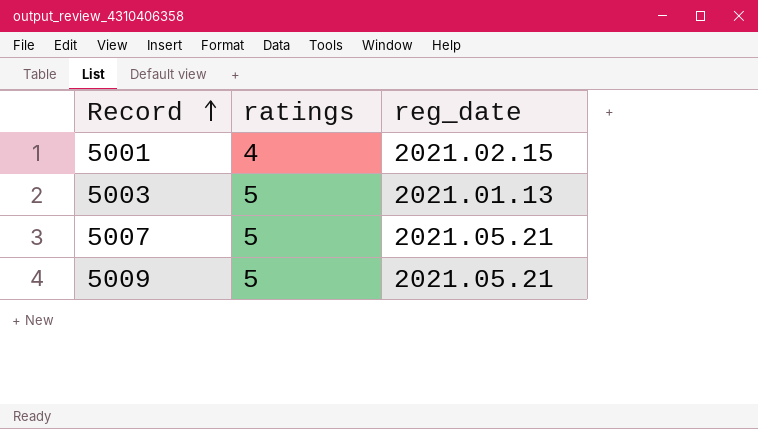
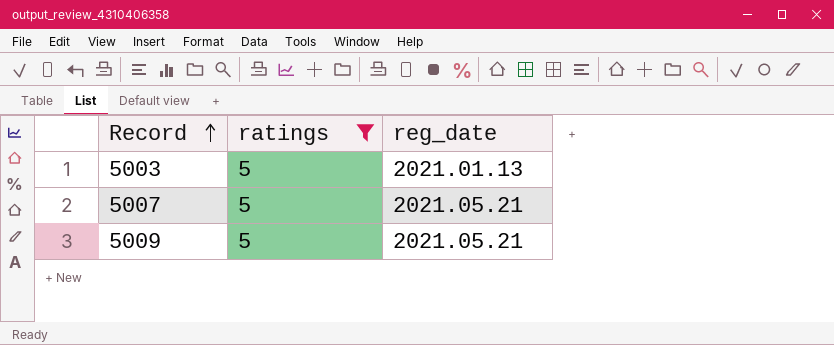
filter: none -> ratings = 5

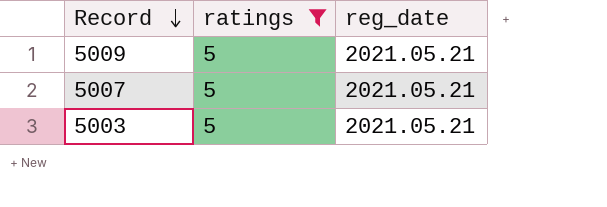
row order: Record ascending -> Record descending
5003 | reg_date: 2021.01.13 -> 2021.05.21

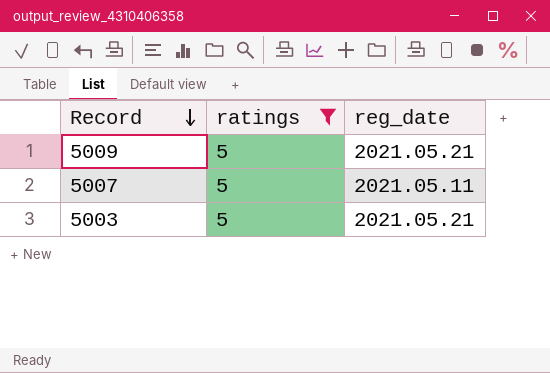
5007 | reg_date: 2021.05.21 -> 2021.05.11

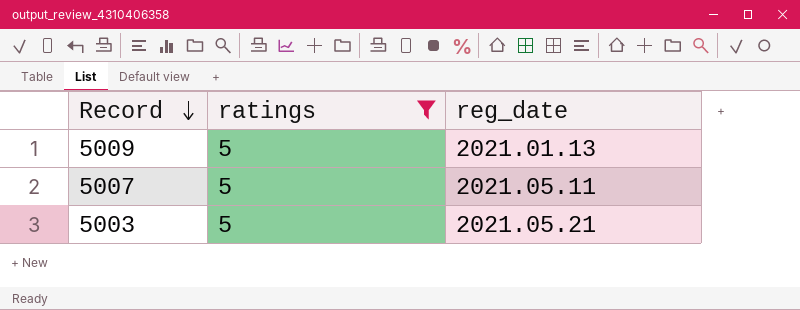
5009 | reg_date: 2021.05.21 -> 2021.01.13

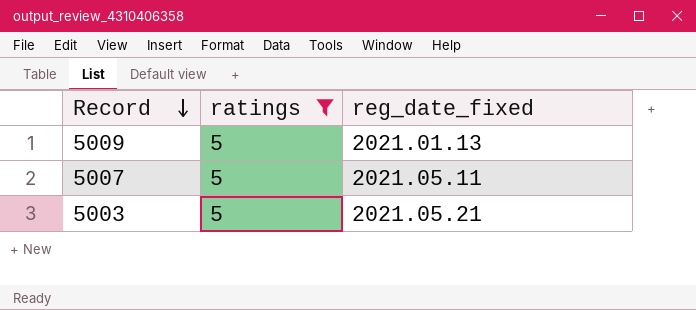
column name: reg_date -> reg_date_fixed

